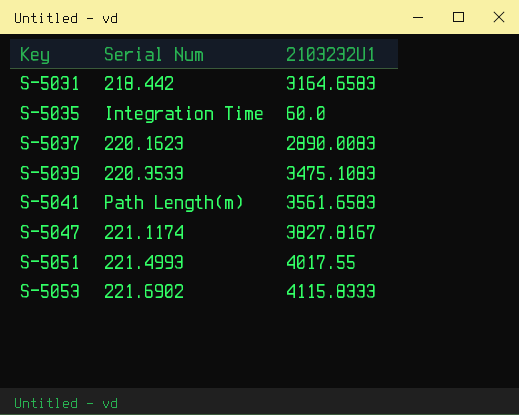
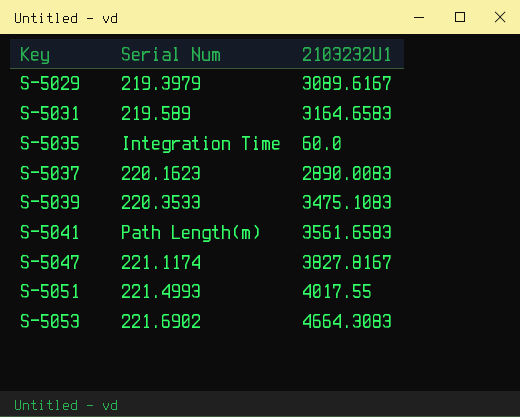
row S-5029: none -> 219.3979 | 3089.6167
S-5031 | Serial Num: 218.442 -> 219.589
S-5053 | 2103232U1: 4115.8333 -> 4664.3083

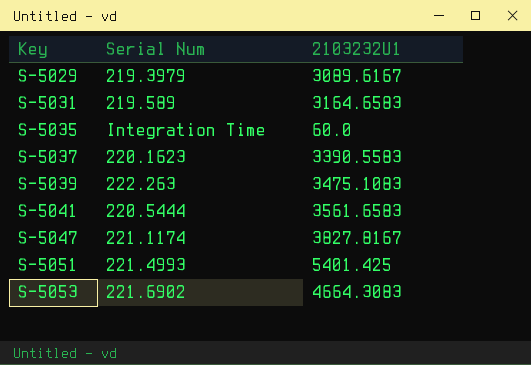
S-5037 | 2103232U1: 2890.0083 -> 3390.5583
S-5039 | Serial Num: 220.3533 -> 222.263
S-5041 | Serial Num: Path Length(m) -> 220.5444
S-5051 | 2103232U1: 4017.55 -> 5401.425

